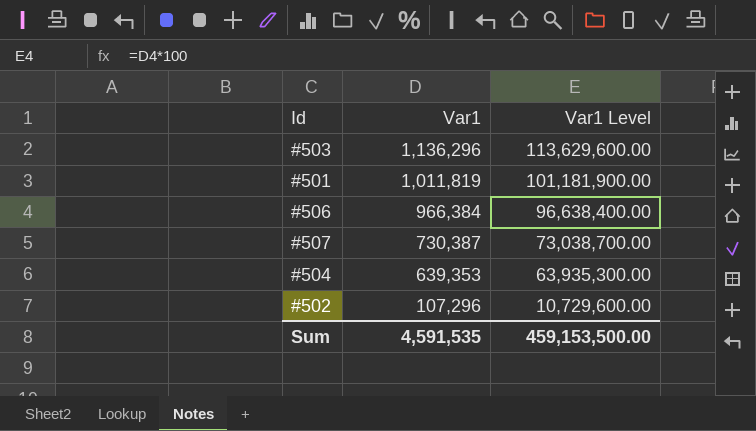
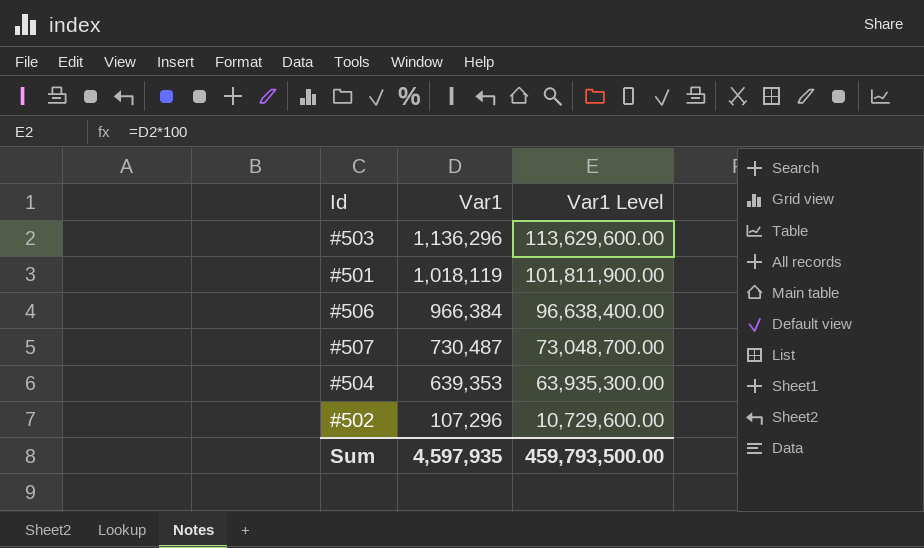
#501 | Var1: 1,011,819 -> 1,018,119
#501 | Var1 Level: 101,181,900.00 -> 101,811,900.00
#507 | Var1: 730,387 -> 730,487
#507 | Var1 Level: 73,038,700.00 -> 73,048,700.00
Sum | Var1: 4,591,535 -> 4,597,935
Sum | Var1 Level: 459,153,500.00 -> 459,793,500.00

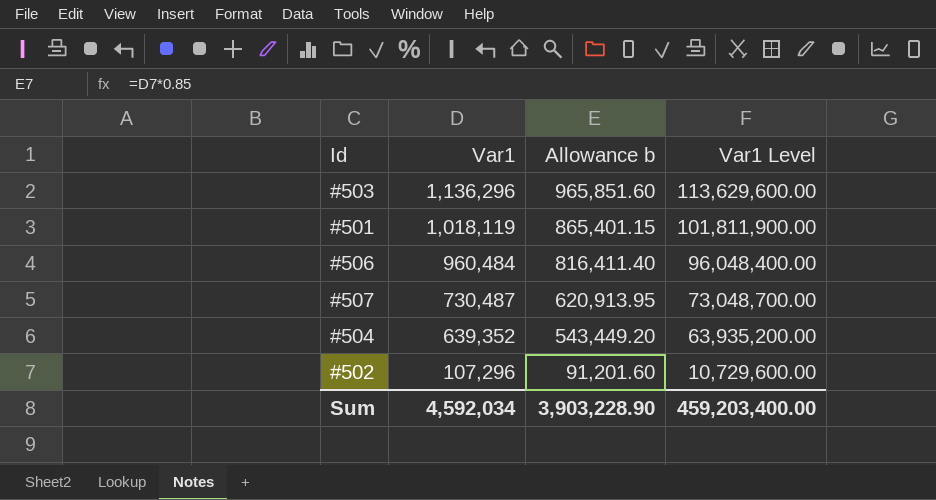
column Allowance b | formula: none -> [Var1] * 0.85
#506 | Var1: 966,384 -> 960,484
#506 | Var1 Level: 96,638,400.00 -> 96,048,400.00
#504 | Var1: 639,353 -> 639,352
#504 | Var1 Level: 63,935,300.00 -> 63,935,200.00
Sum | Var1: 4,597,935 -> 4,592,034
Sum | Var1 Level: 459,793,500.00 -> 459,203,400.00

